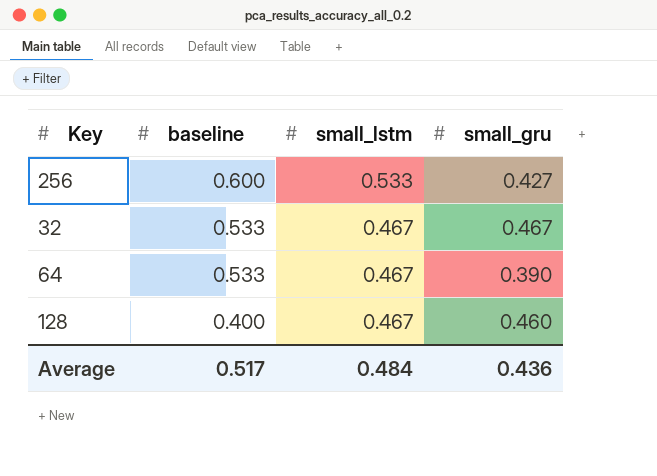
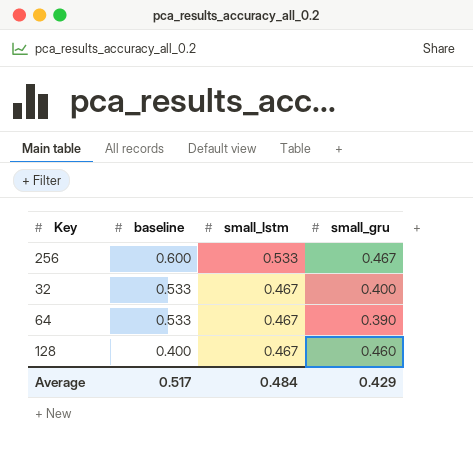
256 | small_gru: 0.427 -> 0.467
32 | small_gru: 0.467 -> 0.400
Average | small_gru: 0.436 -> 0.429

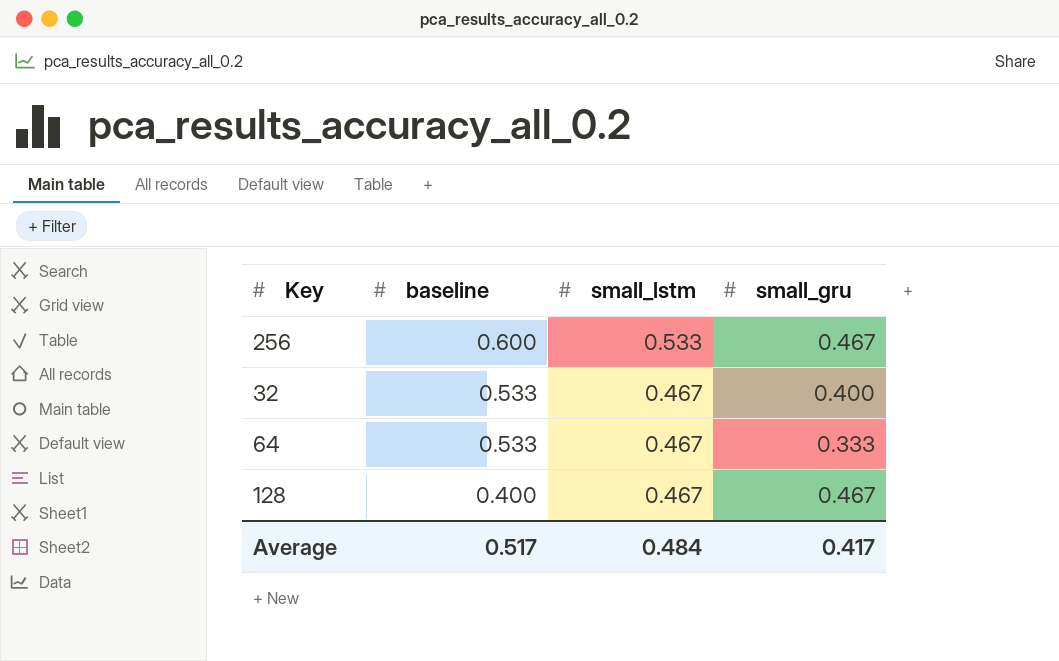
64 | small_gru: 0.390 -> 0.333
128 | small_gru: 0.460 -> 0.467
Average | small_gru: 0.429 -> 0.417

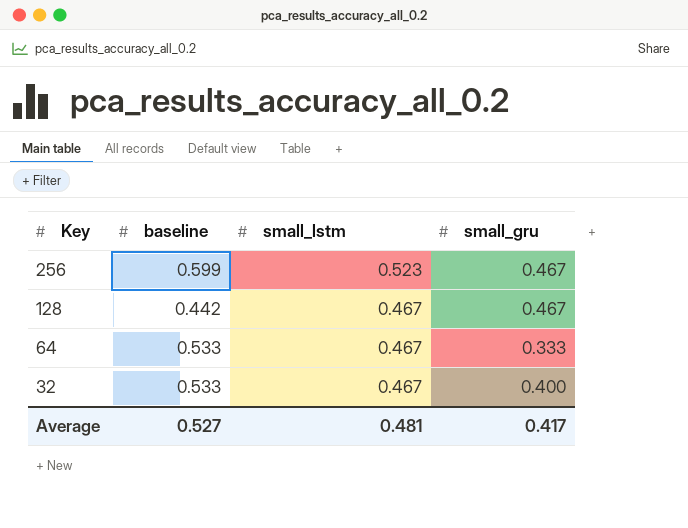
row order: baseline descending -> Key descending
256 | baseline: 0.600 -> 0.599
256 | small_lstm: 0.533 -> 0.523
128 | baseline: 0.400 -> 0.442
Average | baseline: 0.517 -> 0.527
Average | small_lstm: 0.484 -> 0.481

